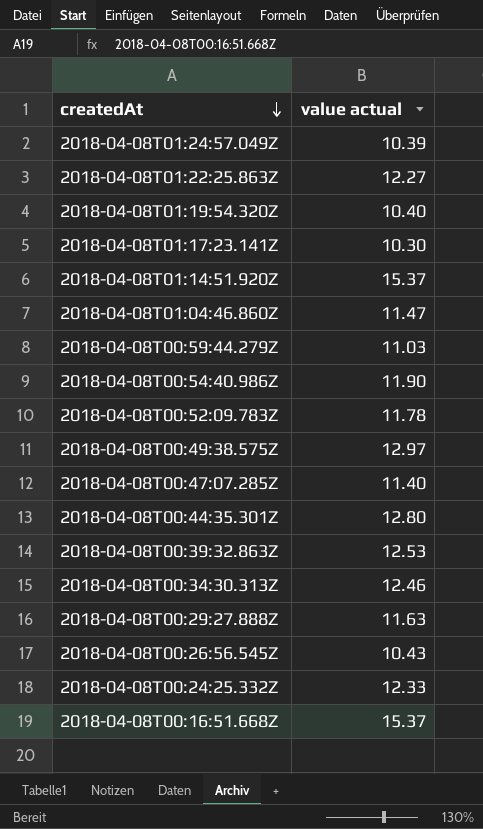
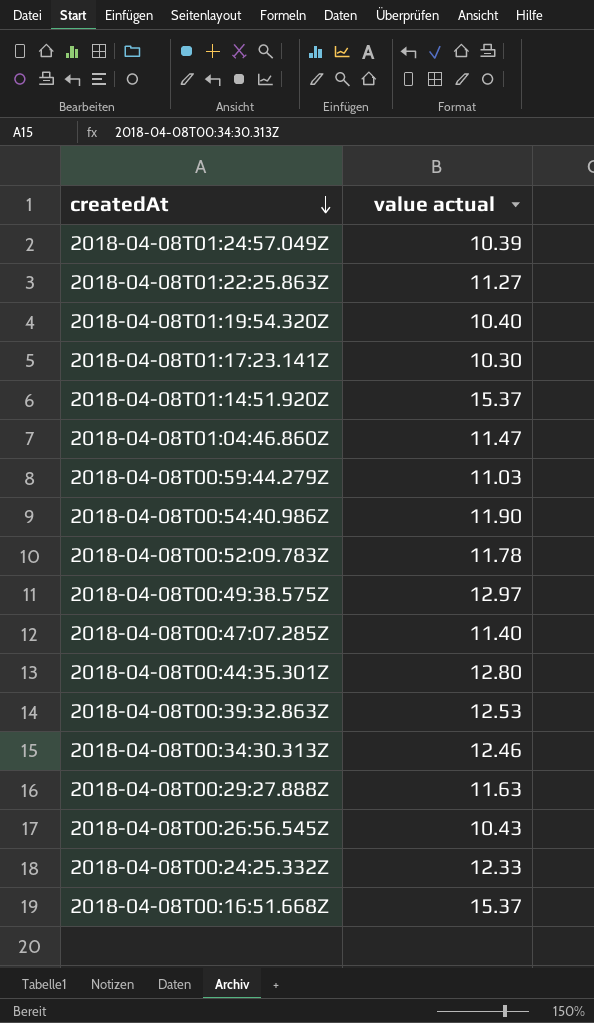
2018-04-08T01:22:25.863Z | value actual: 12.27 -> 11.27

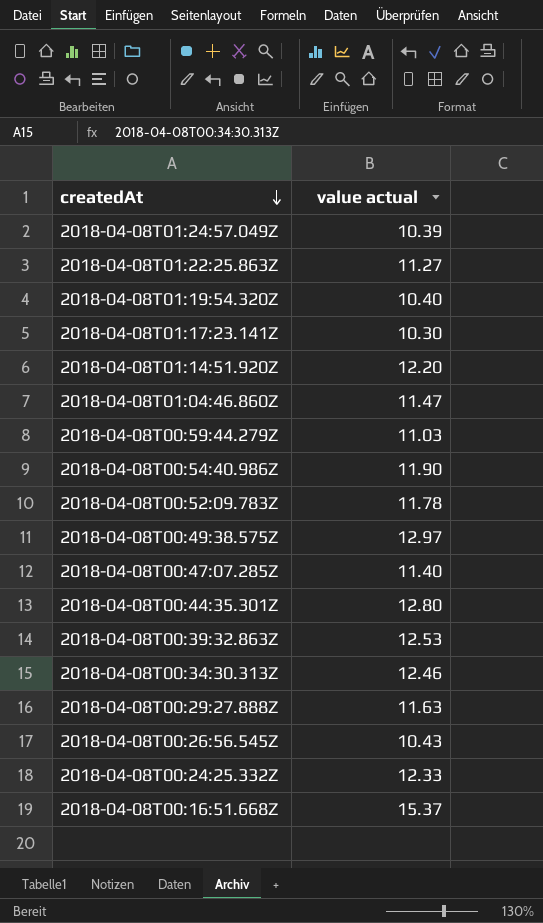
2018-04-08T01:14:51.920Z | value actual: 15.37 -> 12.20

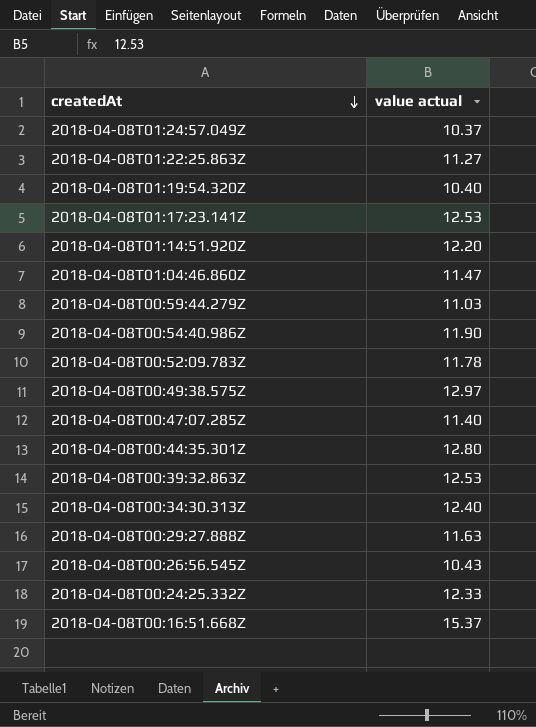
2018-04-08T01:24:57.049Z | value actual: 10.39 -> 10.37
2018-04-08T01:17:23.141Z | value actual: 10.30 -> 12.53
2018-04-08T00:34:30.313Z | value actual: 12.46 -> 12.40

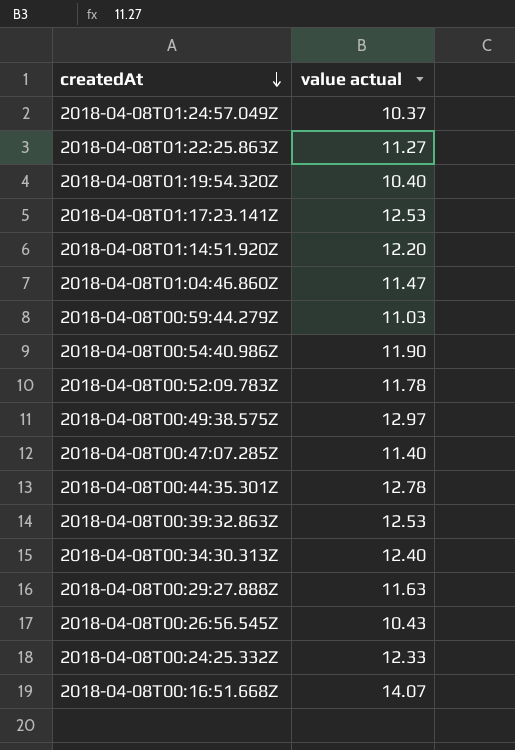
2018-04-08T00:44:35.301Z | value actual: 12.80 -> 12.78
2018-04-08T00:16:51.668Z | value actual: 15.37 -> 14.07

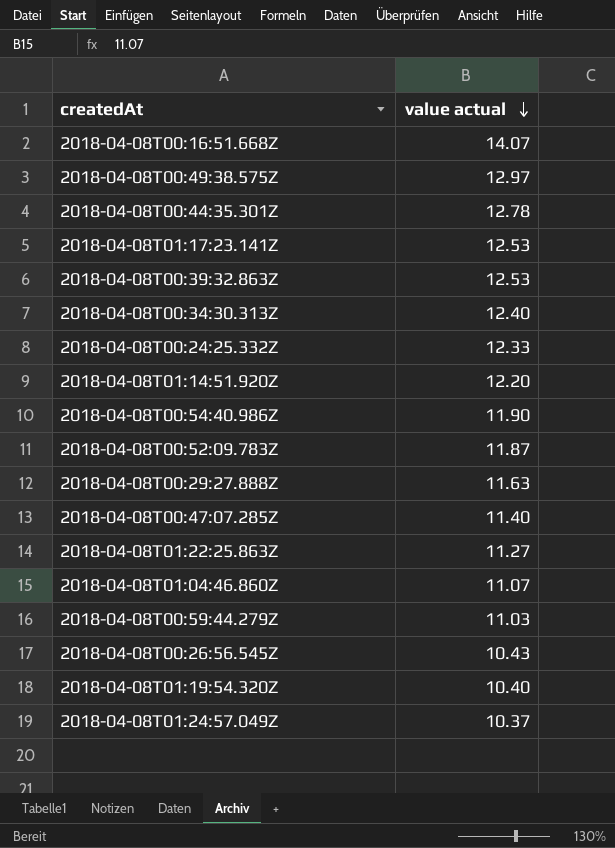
row order: createdAt descending -> value actual descending
2018-04-08T00:52:09.783Z | value actual: 11.78 -> 11.87
2018-04-08T01:04:46.860Z | value actual: 11.47 -> 11.07

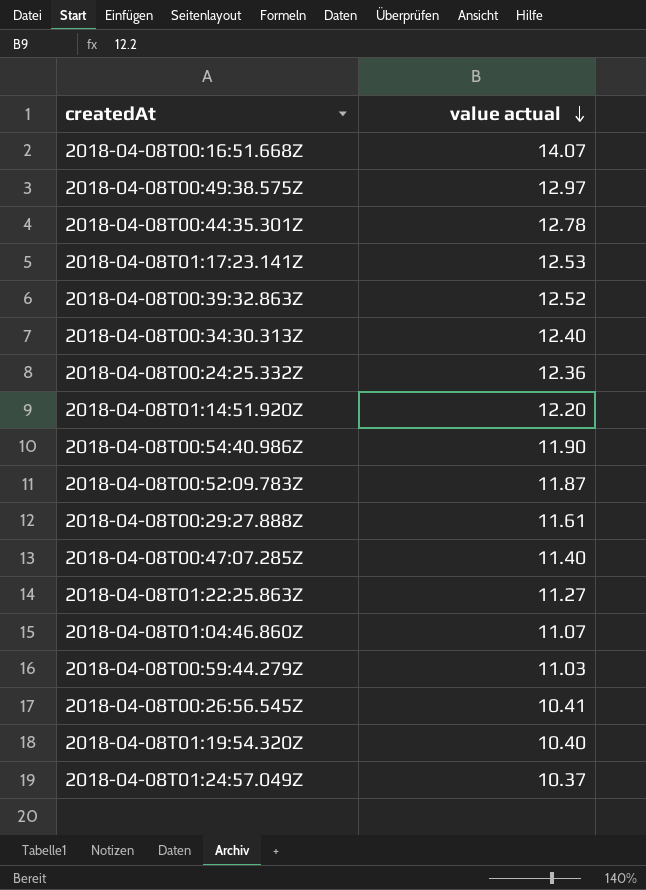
2018-04-08T00:39:32.863Z | value actual: 12.53 -> 12.52
2018-04-08T00:24:25.332Z | value actual: 12.33 -> 12.36
2018-04-08T00:29:27.888Z | value actual: 11.63 -> 11.61
2018-04-08T00:26:56.545Z | value actual: 10.43 -> 10.41

